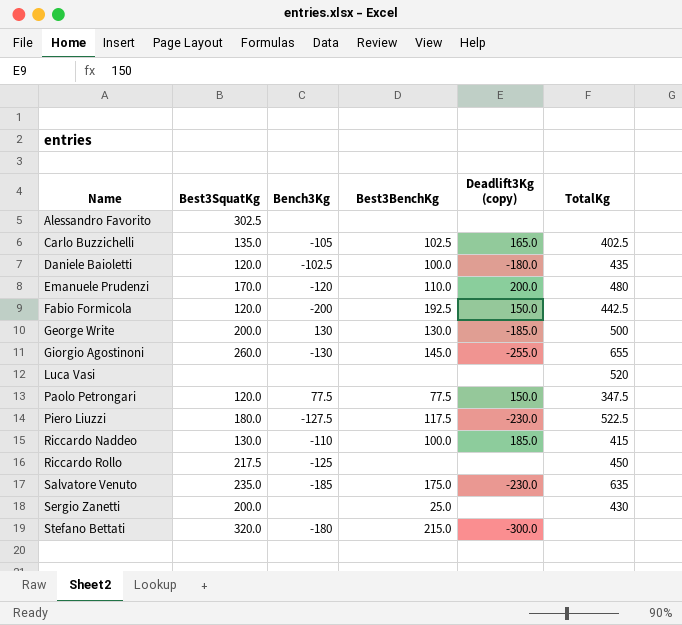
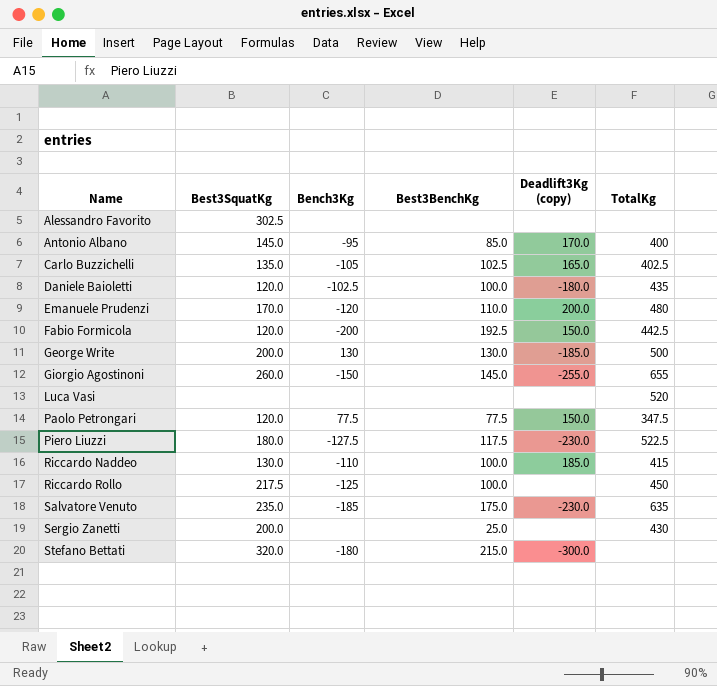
row Antonio Albano: none -> 145.0 | -95 | 85.0 | 170.0 | 400
Giorgio Agostinoni | Bench3Kg: -130 -> -150
Riccardo Rollo | Best3BenchKg: none -> 100.0

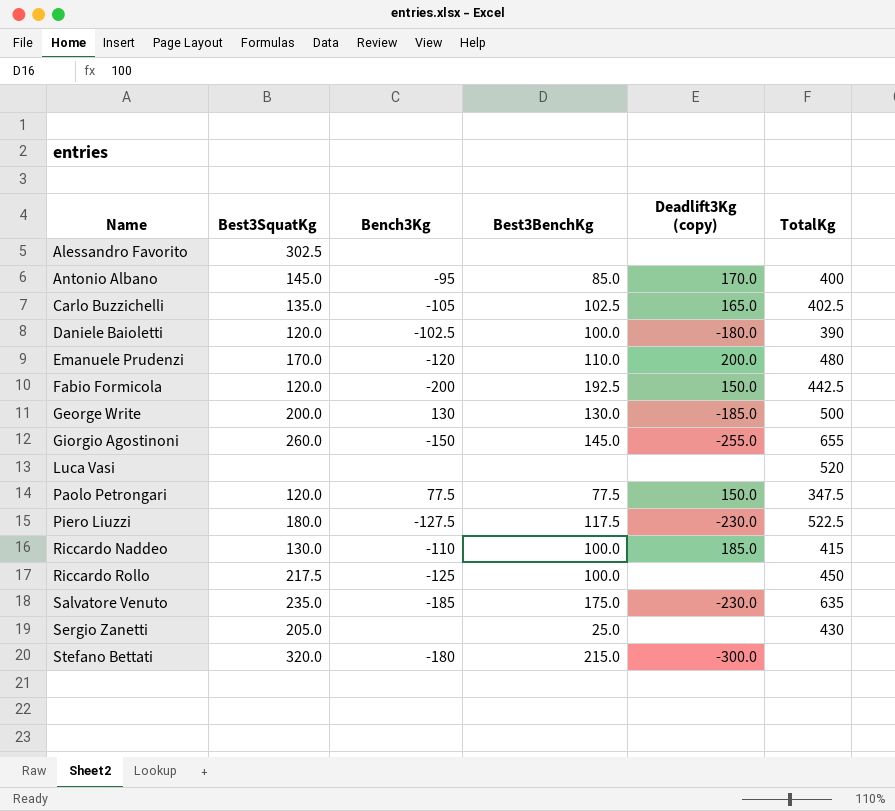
Daniele Baioletti | TotalKg: 435 -> 390
Sergio Zanetti | Best3SquatKg: 200.0 -> 205.0

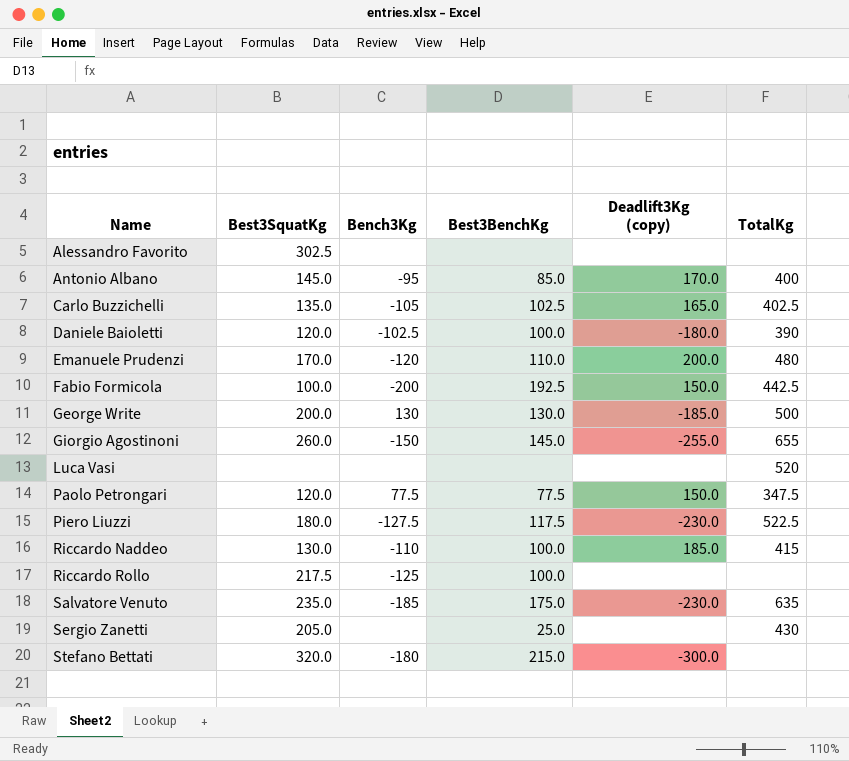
Fabio Formicola | Best3SquatKg: 120.0 -> 100.0
Riccardo Rollo | TotalKg: 450 -> none

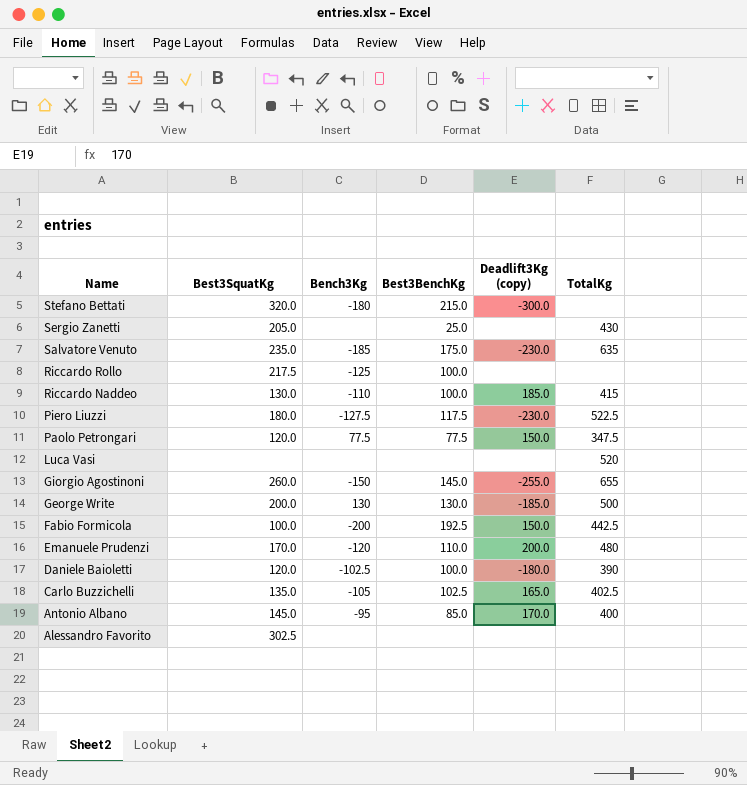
row order: Name ascending -> Name descending

